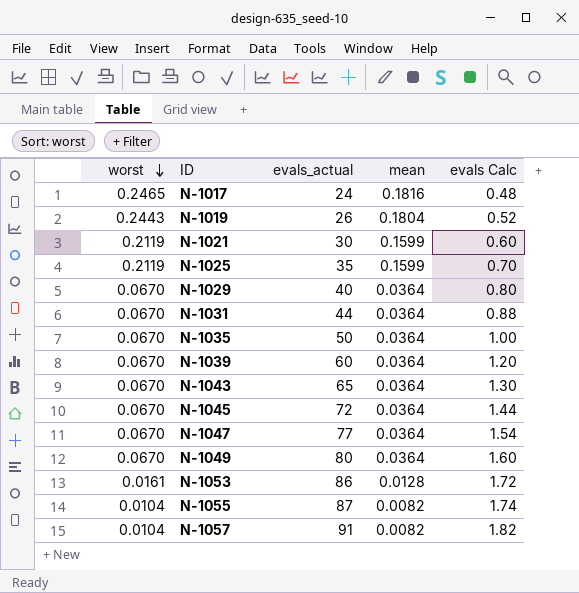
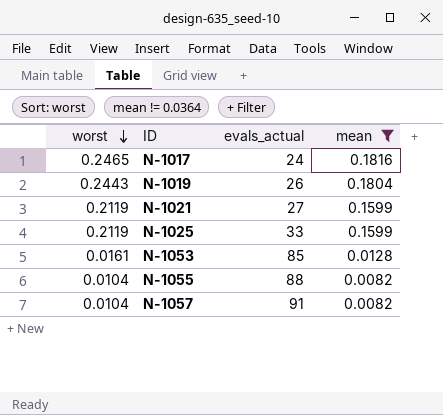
filter: none -> mean != 0.0364
column evals Calc | formula: [evals_actual] * 0.02 -> none
N-1021 | evals_actual: 30 -> 27
N-1025 | evals_actual: 35 -> 33
N-1053 | evals_actual: 86 -> 85
N-1055 | evals_actual: 87 -> 88

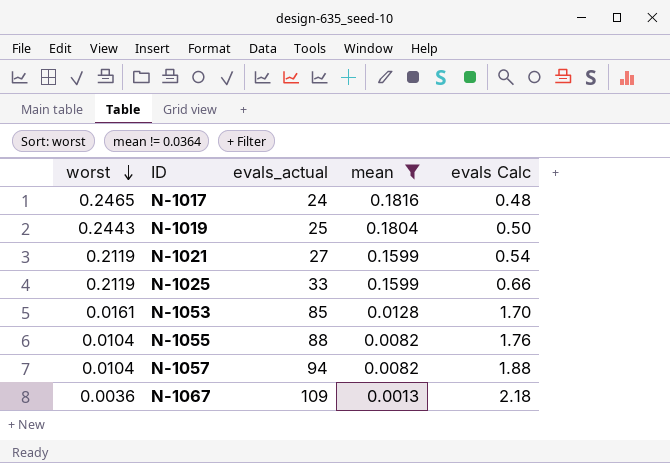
column evals Calc | formula: none -> [evals_actual] * 0.02
N-1019 | evals_actual: 26 -> 25
N-1057 | evals_actual: 91 -> 94
row N-1067: none -> 0.0036 | 109 | 0.0013 | 2.18

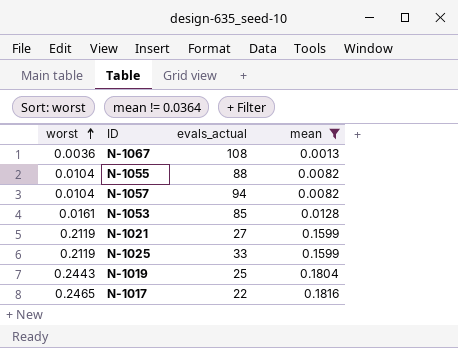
row order: worst descending -> worst ascending
column evals Calc | formula: [evals_actual] * 0.02 -> none
N-1067 | evals_actual: 109 -> 108
N-1017 | evals_actual: 24 -> 22

